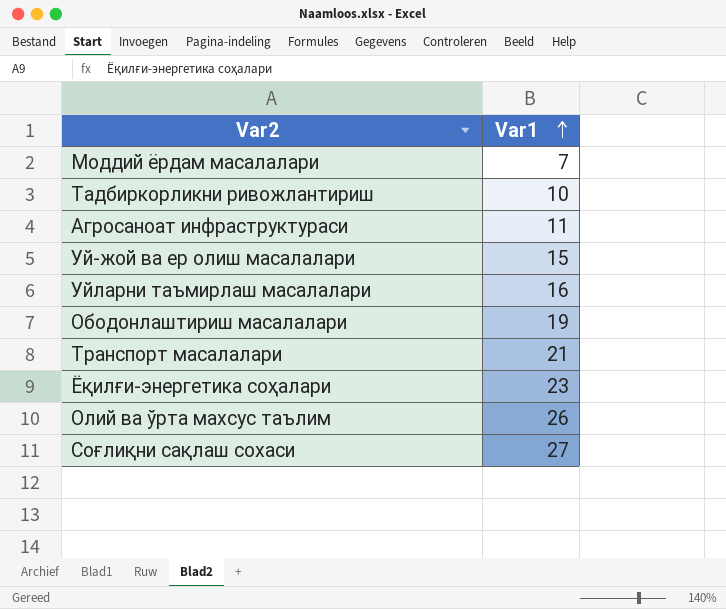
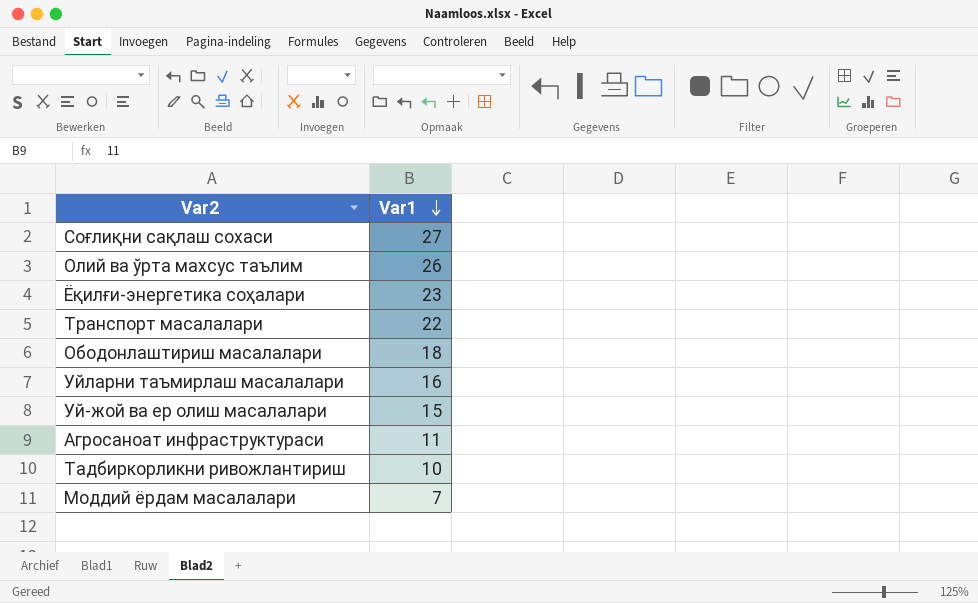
row order: Var1 ascending -> Var1 descending
Транспорт масалалари | Var1: 21 -> 22
Ободонлаштириш масалалари | Var1: 19 -> 18

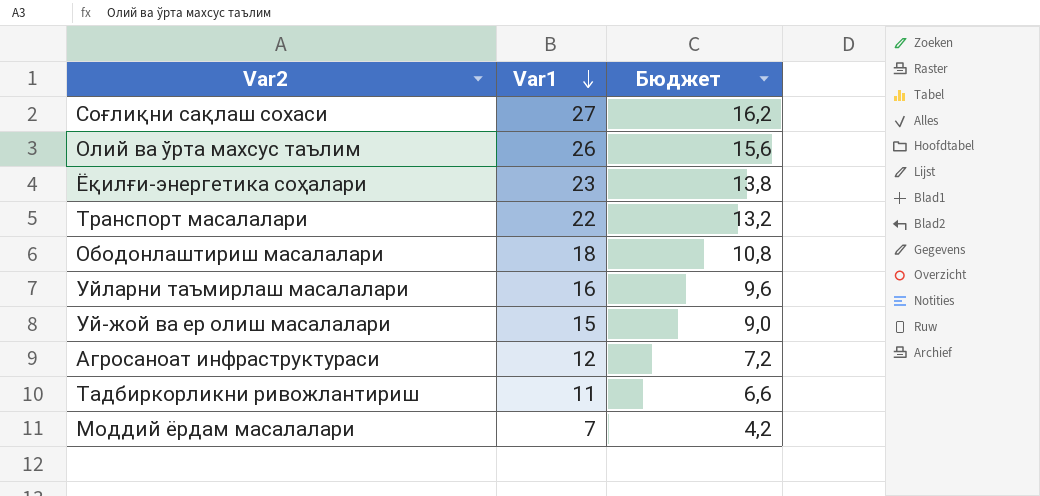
column Бюджет | formula: none -> [Var1] * 0,6
Агросаноат инфраструктураси | Var1: 11 -> 12
Тадбиркорликни ривожлантириш | Var1: 10 -> 11

